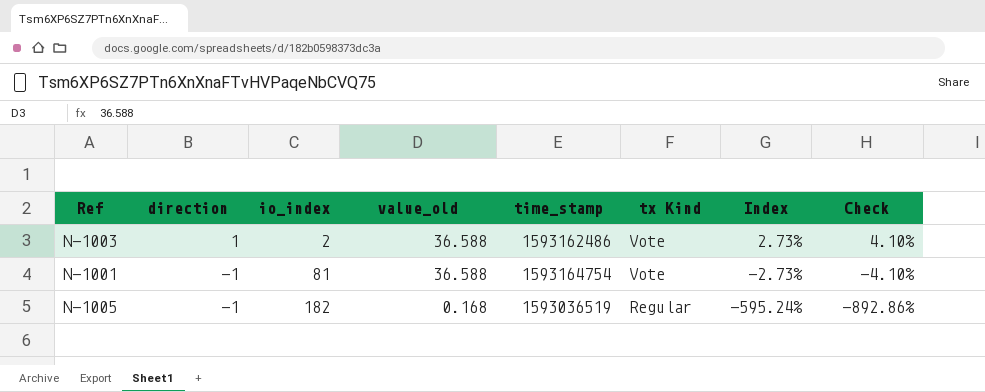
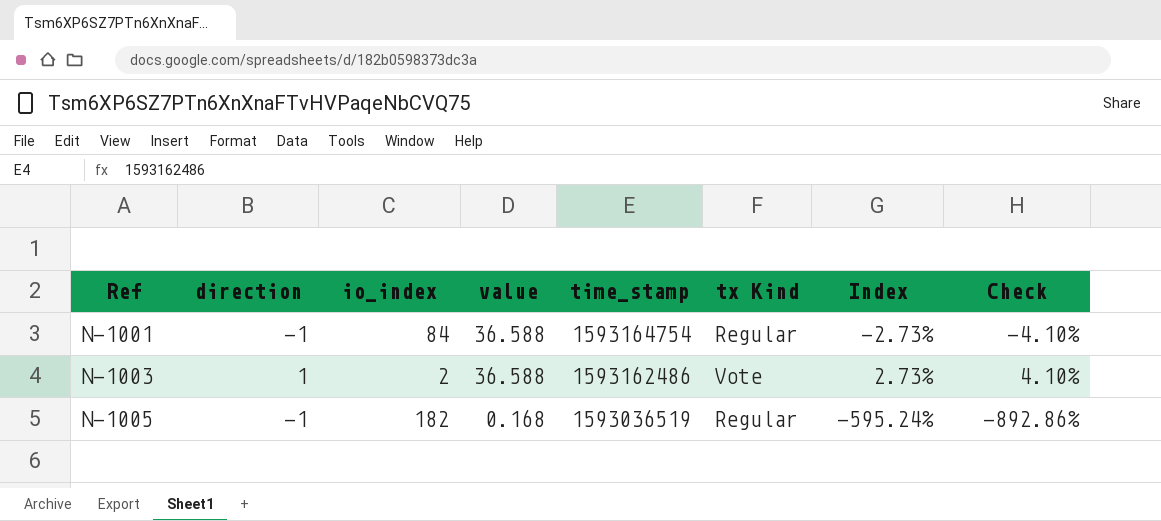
row order: direction descending -> Ref ascending
column name: value_old -> value
N-1001 | io_index: 81 -> 84
N-1001 | tx Kind: Vote -> Regular

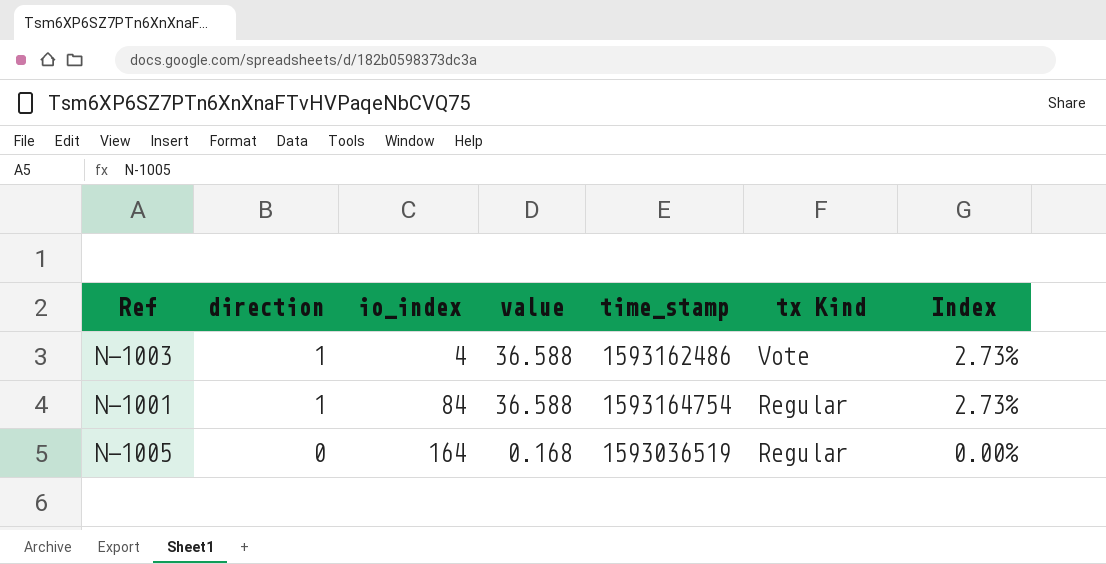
row order: Ref ascending -> direction descending
column Check | formula: [Index] * 1.5 -> none
N-1003 | io_index: 2 -> 4
N-1001 | direction: -1 -> 1
N-1001 | Index: -2.73% -> 2.73%
N-1005 | direction: -1 -> 0
N-1005 | io_index: 182 -> 164
N-1005 | Index: -595.24% -> 0.00%

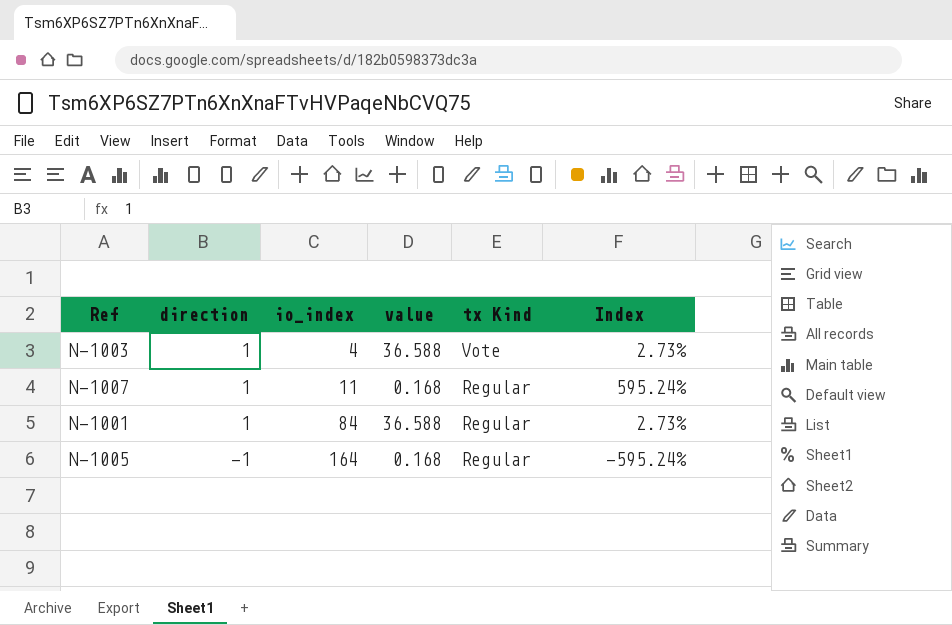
column time_stamp | position: 5 -> none
row N-1007: none -> 1 | 11 | 0.168 | Regular | 595.24%
N-1005 | direction: 0 -> -1
N-1005 | Index: 0.00% -> -595.24%

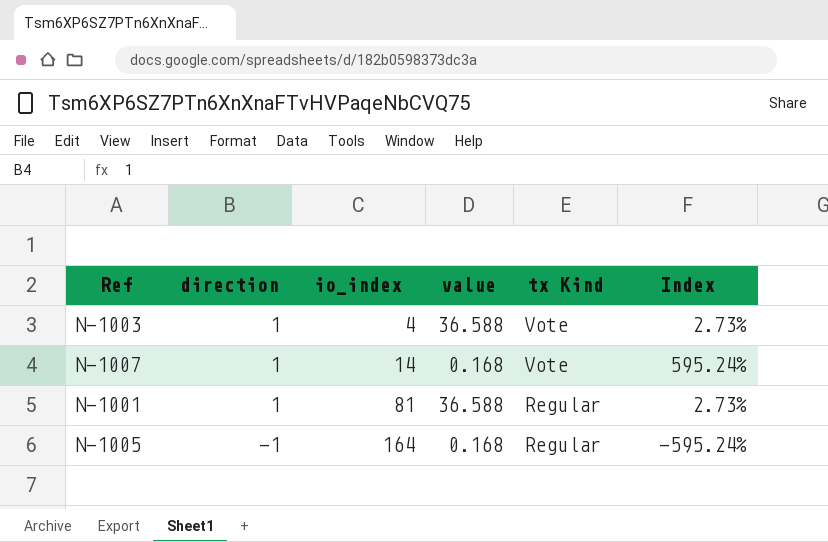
N-1007 | io_index: 11 -> 14
N-1007 | tx Kind: Regular -> Vote
N-1001 | io_index: 84 -> 81

